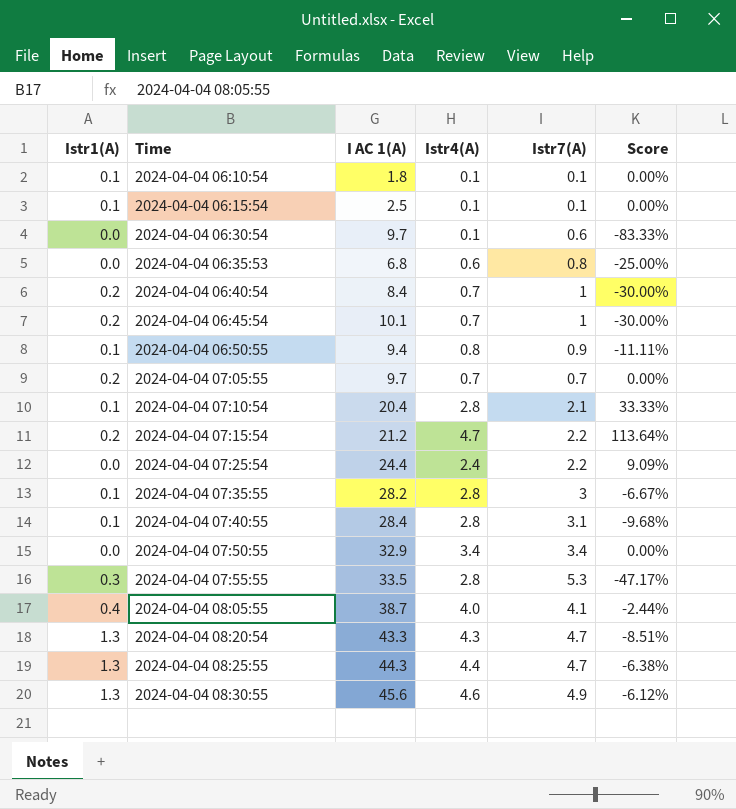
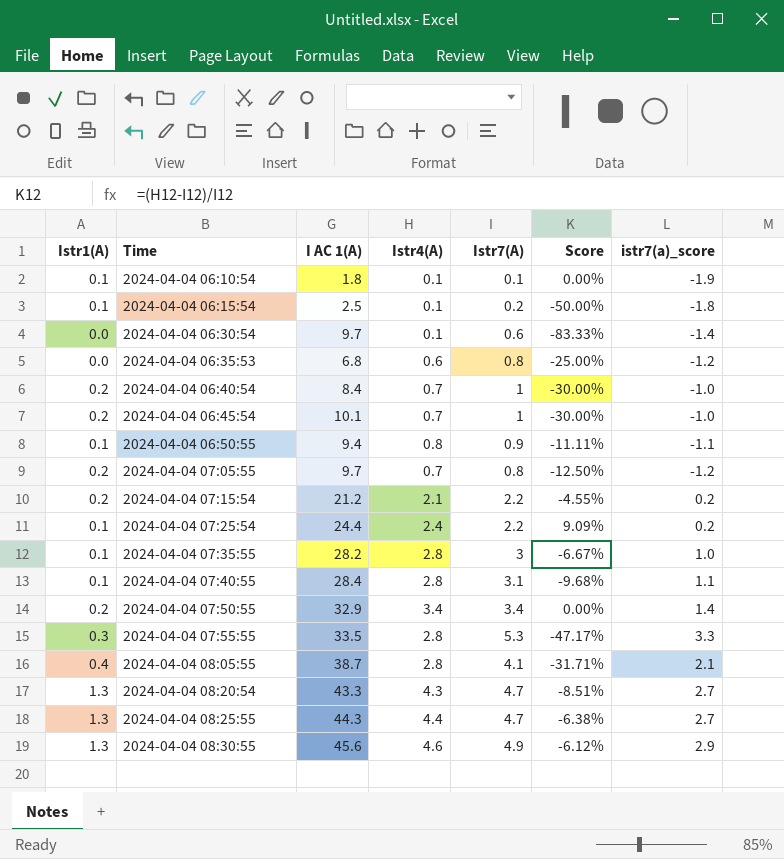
column istr7(a)_score | formula: none -> [Istr7(A)] - 2
row 2024-04-04 07:10:54: 0.1 | 20.4 | 2.8 | 2.1 | 33.33% -> none
2024-04-04 06:15:54 | Istr7(A): 0.1 -> 0.2
2024-04-04 06:15:54 | Score: 0.00% -> -50.00%
2024-04-04 07:05:55 | Istr7(A): 0.7 -> 0.8
2024-04-04 07:05:55 | Score: 0.00% -> -12.50%
2024-04-04 07:15:54 | Istr4(A): 4.7 -> 2.1
2024-04-04 07:15:54 | Score: 113.64% -> -4.55%
2024-04-04 07:25:54 | Istr1(A): 0.0 -> 0.1
2024-04-04 07:50:55 | Istr1(A): 0.0 -> 0.2
2024-04-04 08:05:55 | Istr4(A): 4.0 -> 2.8
2024-04-04 08:05:55 | Score: -2.44% -> -31.71%

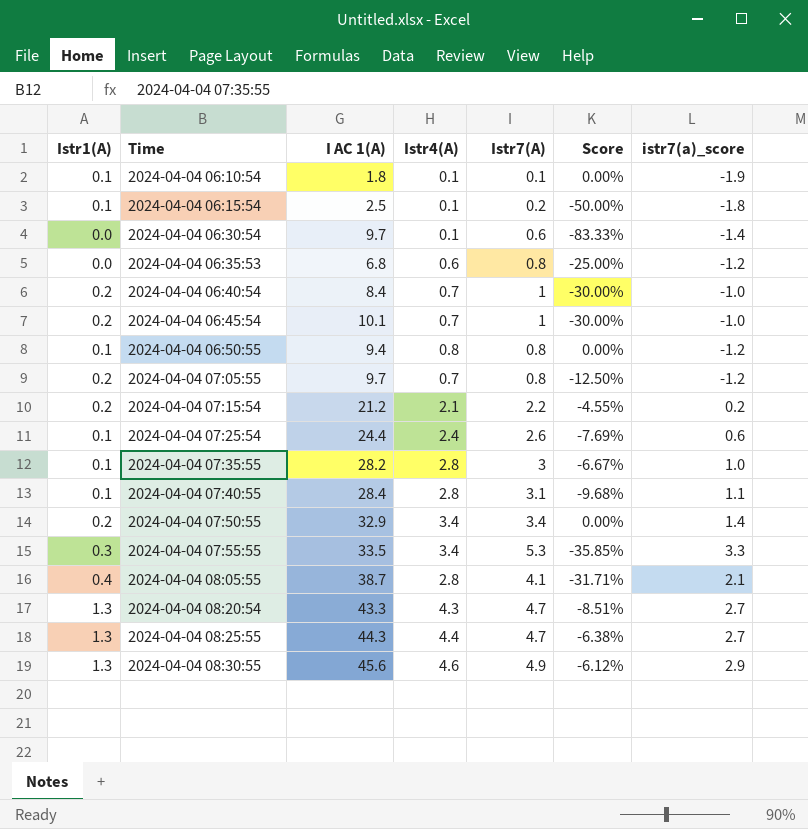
2024-04-04 06:50:55 | Istr7(A): 0.9 -> 0.8
2024-04-04 06:50:55 | Score: -11.11% -> 0.00%
2024-04-04 06:50:55 | istr7(a)_score: -1.1 -> -1.2
2024-04-04 07:25:54 | Istr7(A): 2.2 -> 2.6
2024-04-04 07:25:54 | Score: 9.09% -> -7.69%
2024-04-04 07:25:54 | istr7(a)_score: 0.2 -> 0.6
2024-04-04 07:55:55 | Istr4(A): 2.8 -> 3.4
2024-04-04 07:55:55 | Score: -47.17% -> -35.85%

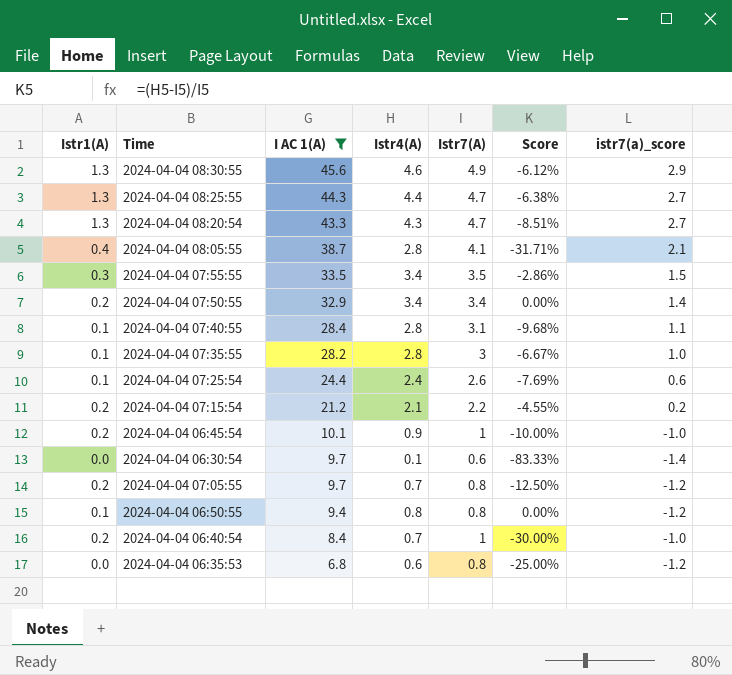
filter: none -> I AC 1(A) >= 6.8
row order: Time ascending -> I AC 1(A) descending
2024-04-04 07:55:55 | Istr7(A): 5.3 -> 3.5
2024-04-04 07:55:55 | Score: -35.85% -> -2.86%
2024-04-04 07:55:55 | istr7(a)_score: 3.3 -> 1.5
2024-04-04 06:45:54 | Istr4(A): 0.7 -> 0.9
2024-04-04 06:45:54 | Score: -30.00% -> -10.00%

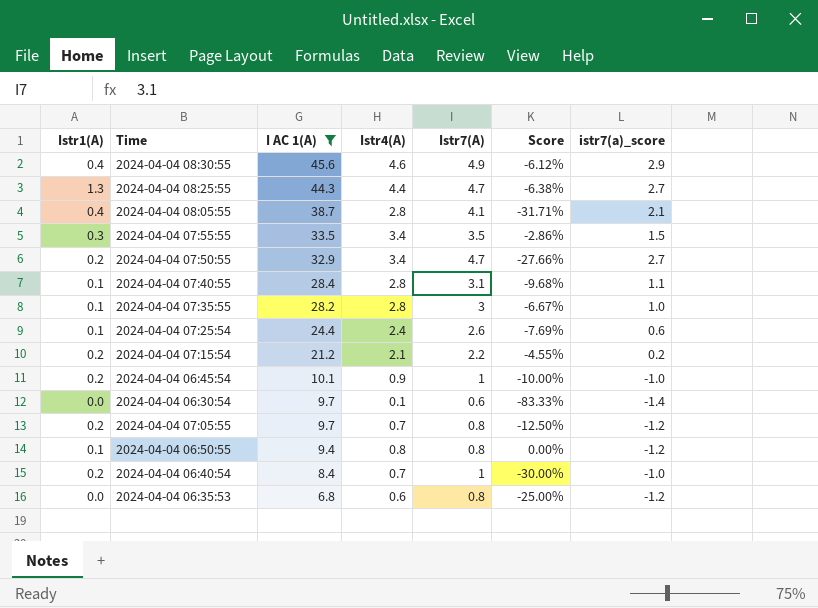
row 2024-04-04 08:20:54: 1.3 | 43.3 | 4.3 | 4.7 | -8.51% | 2.7 -> none
2024-04-04 08:30:55 | Istr1(A): 1.3 -> 0.4
2024-04-04 07:50:55 | Istr7(A): 3.4 -> 4.7
2024-04-04 07:50:55 | Score: 0.00% -> -27.66%
2024-04-04 07:50:55 | istr7(a)_score: 1.4 -> 2.7

